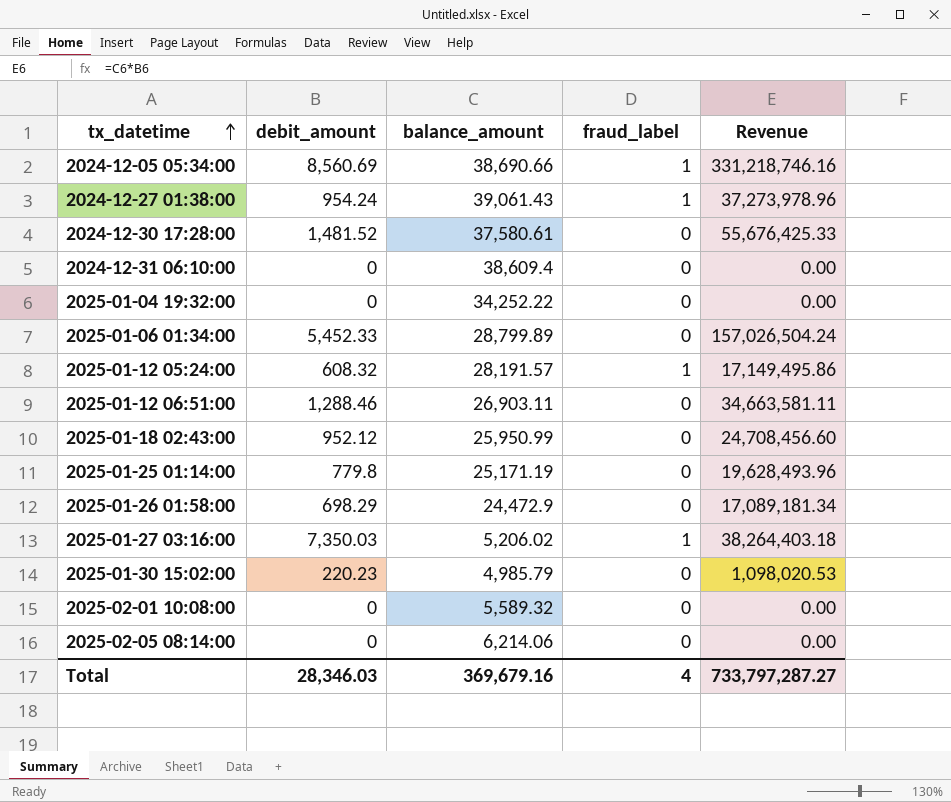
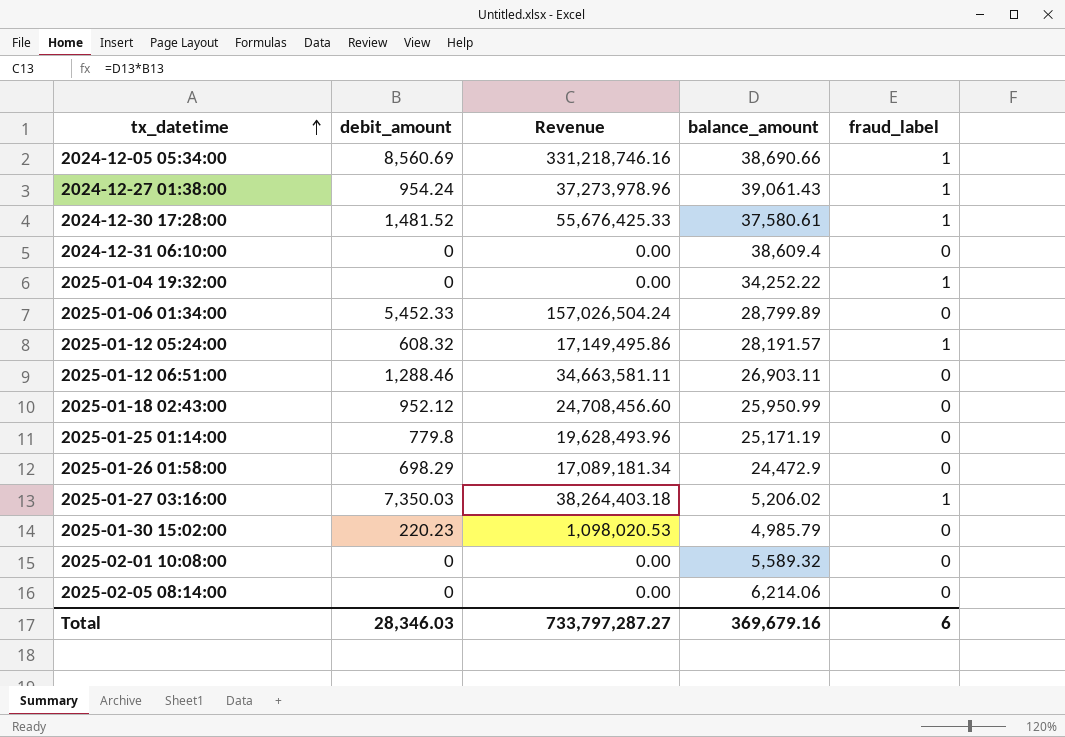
column Revenue | position: 5 -> 3
2024-12-30 17:28:00 | fraud_label: 0 -> 1
2025-01-04 19:32:00 | fraud_label: 0 -> 1
Total | fraud_label: 4 -> 6

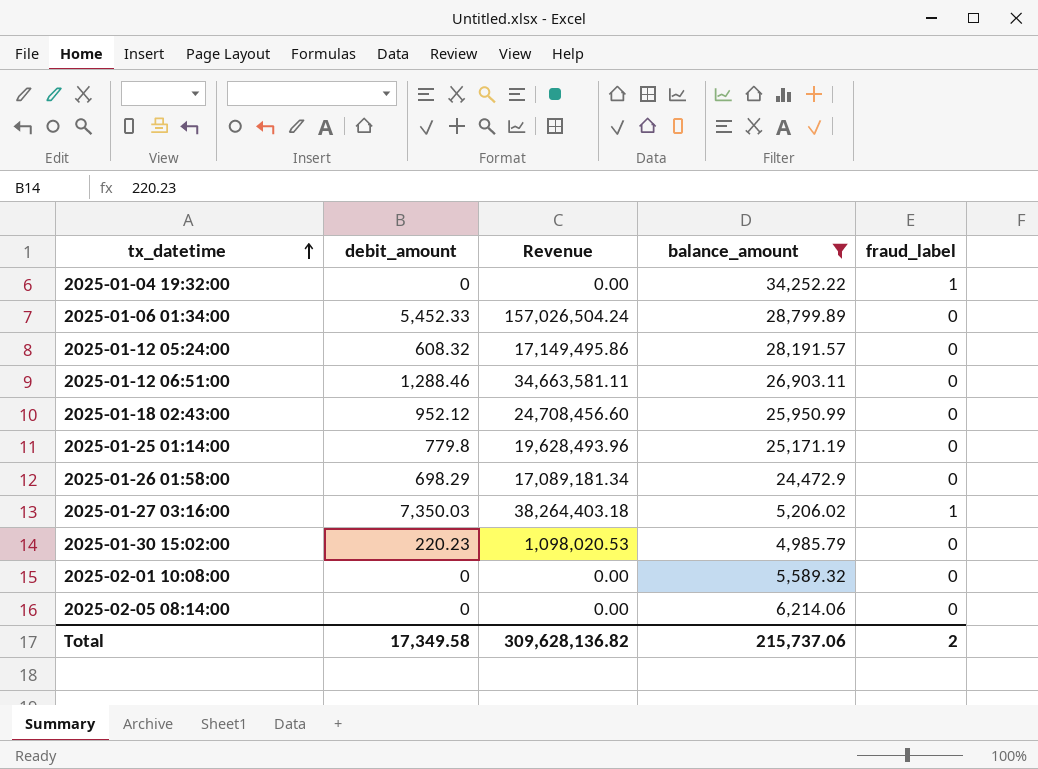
filter: none -> balance_amount <= 34,252.22
2025-01-12 05:24:00 | fraud_label: 1 -> 0
Total | debit_amount: 28,346.03 -> 17,349.58
Total | Revenue: 733,797,287.27 -> 309,628,136.82
Total | balance_amount: 369,679.16 -> 215,737.06
Total | fraud_label: 6 -> 2

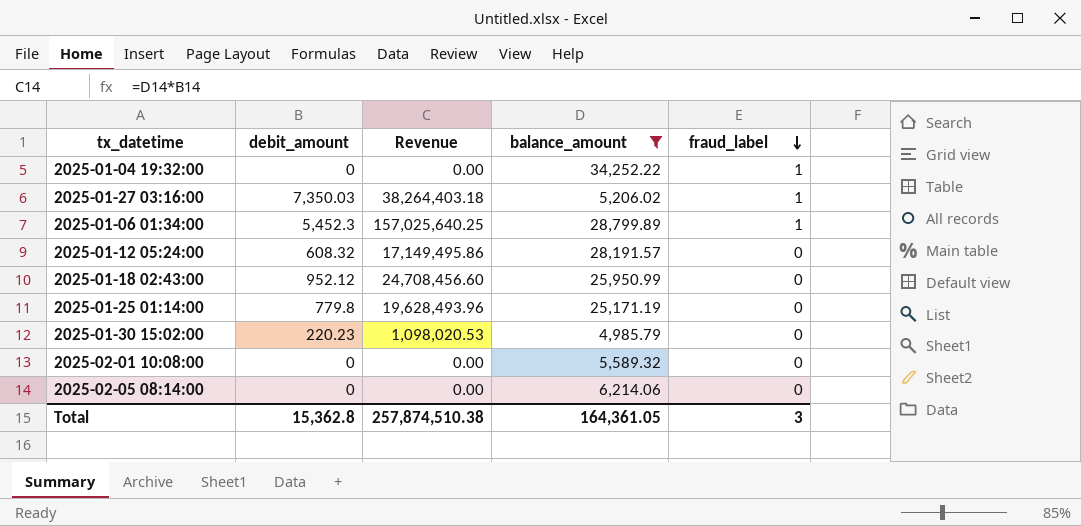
row order: tx_datetime ascending -> fraud_label descending
row 2025-01-12 06:51:00: 1,288.46 | 34,663,581.11 | 26,903.11 | 0 -> none
row 2025-01-26 01:58:00: 698.29 | 17,089,181.34 | 24,472.9 | 0 -> none
2025-01-06 01:34:00 | debit_amount: 5,452.33 -> 5,452.3
2025-01-06 01:34:00 | Revenue: 157,026,504.24 -> 157,025,640.25
2025-01-06 01:34:00 | fraud_label: 0 -> 1
Total | debit_amount: 17,349.58 -> 15,362.8
Total | Revenue: 309,628,136.82 -> 257,874,510.38
Total | balance_amount: 215,737.06 -> 164,361.05
Total | fraud_label: 2 -> 3

